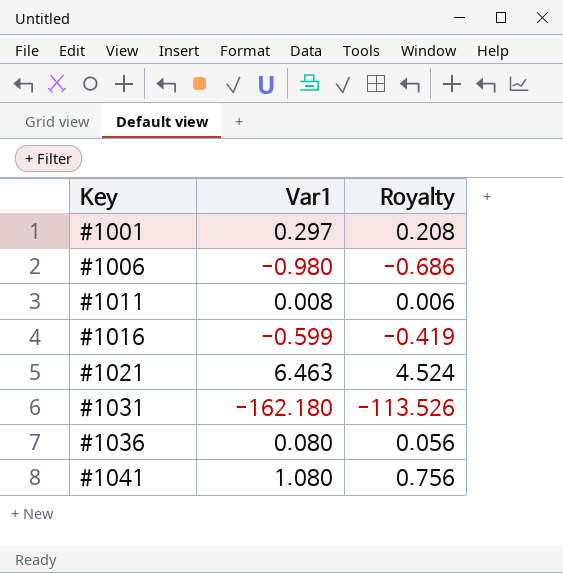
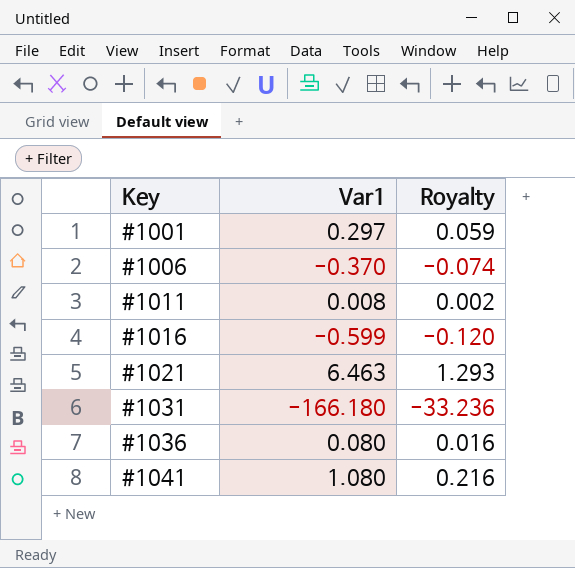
column Royalty | formula: [Var1] * 0.7 -> [Var1] * 0.2
#1006 | Var1: -0.980 -> -0.370
#1031 | Var1: -162.180 -> -166.180

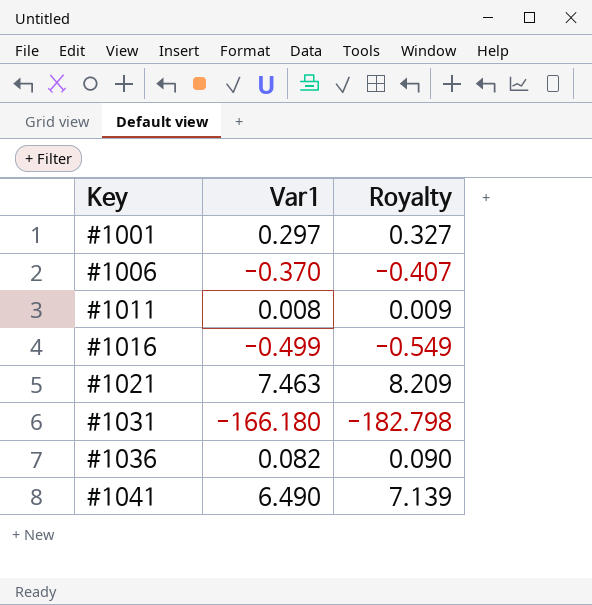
column Royalty | formula: [Var1] * 0.2 -> [Var1] * 1.1
#1016 | Var1: -0.599 -> -0.499
#1021 | Var1: 6.463 -> 7.463
#1036 | Var1: 0.080 -> 0.082
#1041 | Var1: 1.080 -> 6.490

